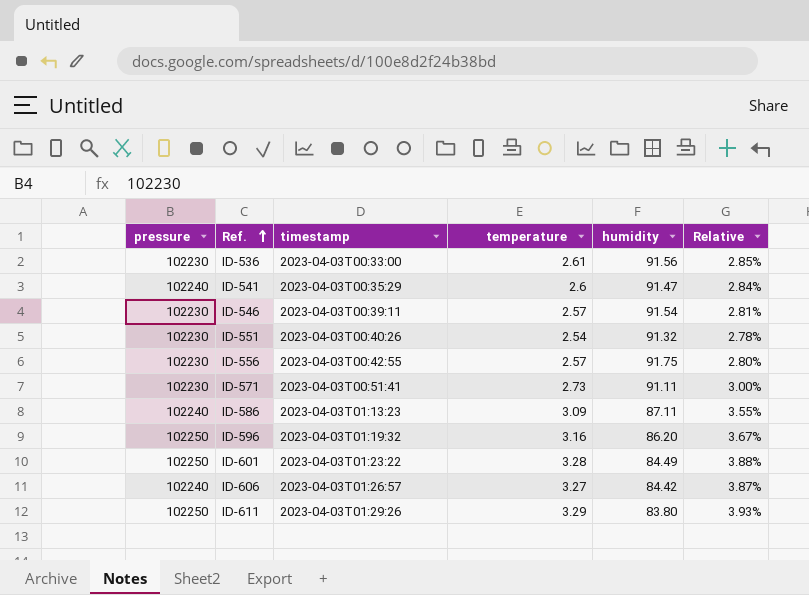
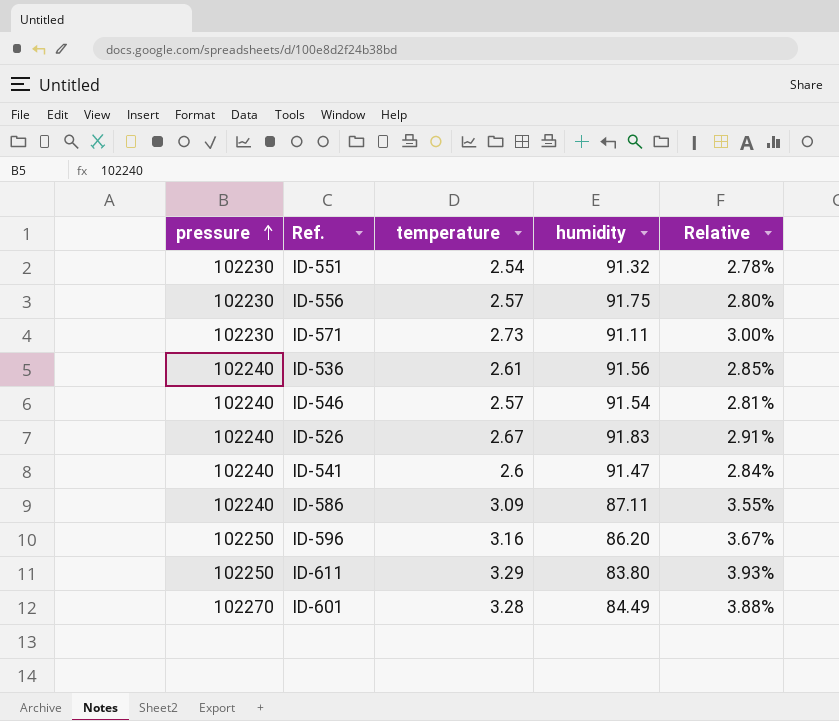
row order: Ref. ascending -> pressure ascending
column timestamp | position: 3 -> none
row ID-606: 102240 | 2023-04-03T01:26:57 | 3.27 | 84.42 | 3.87% -> none
ID-536 | pressure: 102230 -> 102240
ID-546 | pressure: 102230 -> 102240
row ID-526: none -> 102240 | 2.67 | 91.83 | 2.91%
ID-601 | pressure: 102250 -> 102270

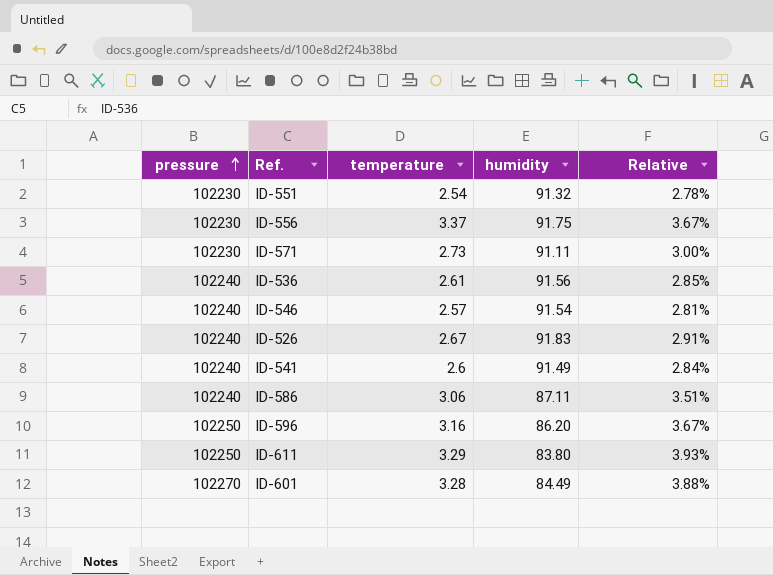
ID-556 | temperature: 2.57 -> 3.37
ID-556 | Relative: 2.80% -> 3.67%
ID-541 | humidity: 91.47 -> 91.49
ID-586 | temperature: 3.09 -> 3.06
ID-586 | Relative: 3.55% -> 3.51%

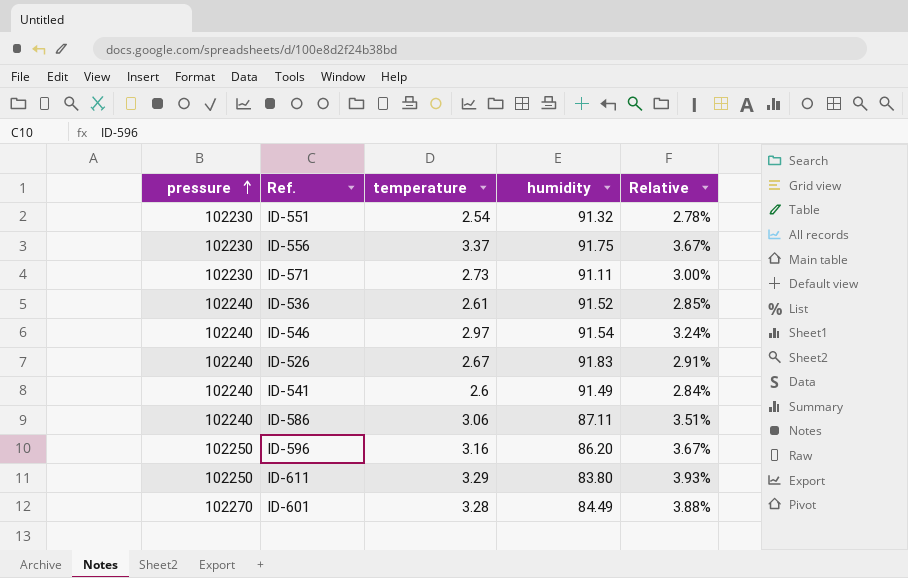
ID-536 | humidity: 91.56 -> 91.52
ID-546 | temperature: 2.57 -> 2.97
ID-546 | Relative: 2.81% -> 3.24%

